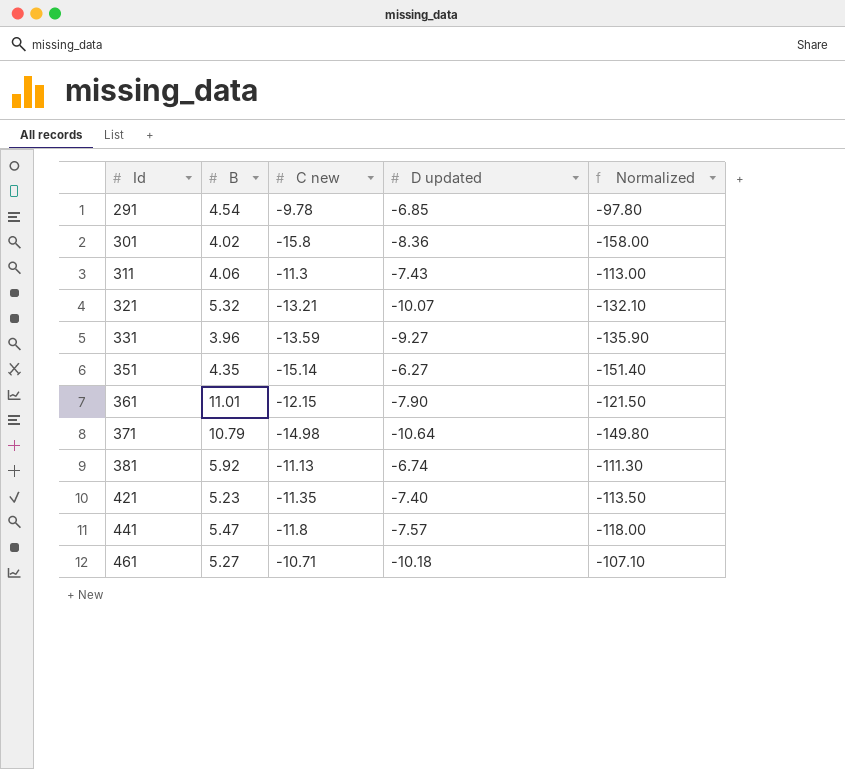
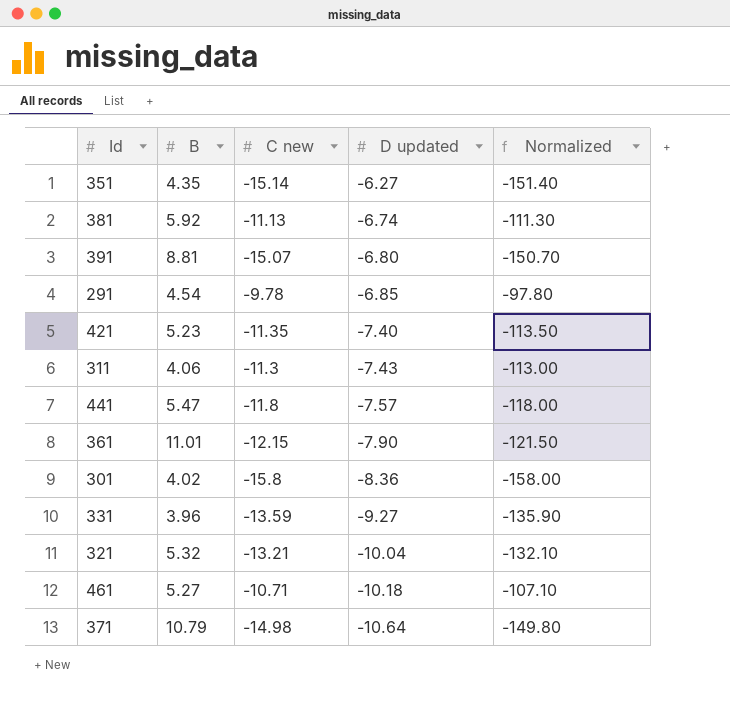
row order: Id ascending -> D updated descending
row 391: none -> 8.81 | -15.07 | -6.80 | -150.70
321 | D updated: -10.07 -> -10.04

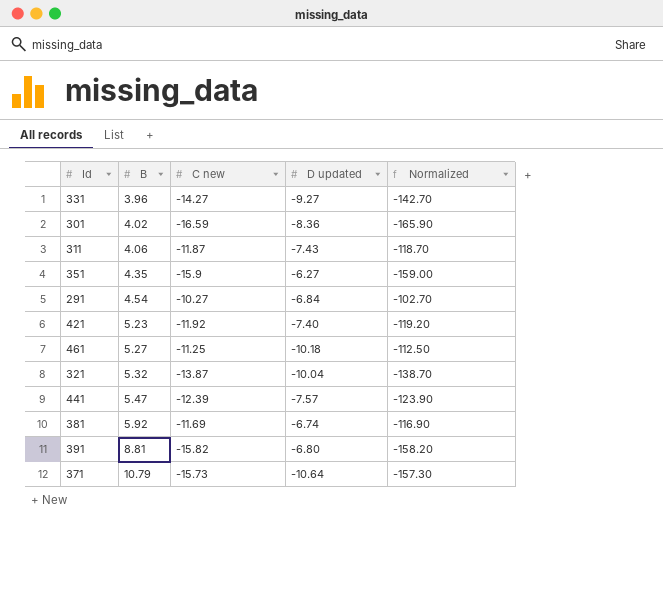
row order: D updated descending -> B ascending
row 361: 11.01 | -12.15 | -7.90 | -121.50 -> none
331 | C new: -13.59 -> -14.27
331 | Normalized: -135.90 -> -142.70
301 | C new: -15.8 -> -16.59
301 | Normalized: -158.00 -> -165.90
311 | C new: -11.3 -> -11.87
311 | Normalized: -113.00 -> -118.70
351 | C new: -15.14 -> -15.9
351 | Normalized: -151.40 -> -159.00
291 | C new: -9.78 -> -10.27
291 | D updated: -6.85 -> -6.84
291 | Normalized: -97.80 -> -102.70
421 | C new: -11.35 -> -11.92
421 | Normalized: -113.50 -> -119.20
461 | C new: -10.71 -> -11.25
461 | Normalized: -107.10 -> -112.50
321 | C new: -13.21 -> -13.87
321 | Normalized: -132.10 -> -138.70
441 | C new: -11.8 -> -12.39
441 | Normalized: -118.00 -> -123.90
381 | C new: -11.13 -> -11.69
381 | Normalized: -111.30 -> -116.90
391 | C new: -15.07 -> -15.82
391 | Normalized: -150.70 -> -158.20
371 | C new: -14.98 -> -15.73
371 | Normalized: -149.80 -> -157.30

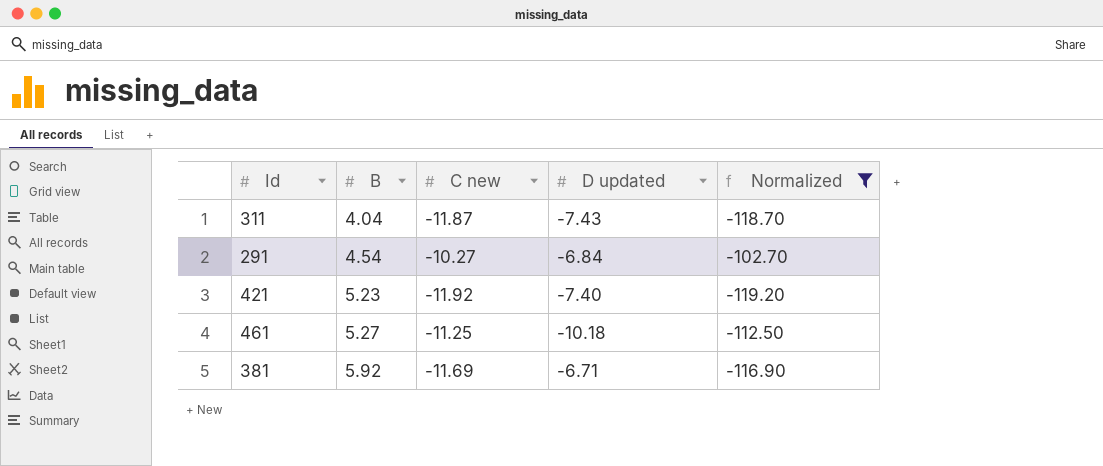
filter: none -> Normalized >= -119.20
311 | B: 4.06 -> 4.04
381 | D updated: -6.74 -> -6.71

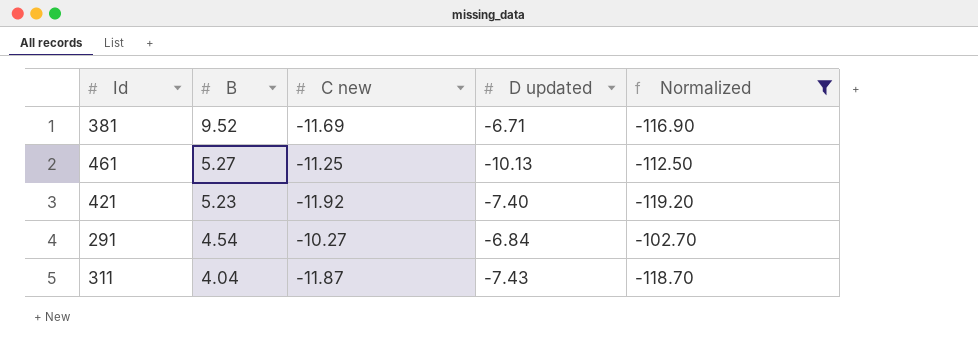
row order: B ascending -> B descending
381 | B: 5.92 -> 9.52
461 | D updated: -10.18 -> -10.13

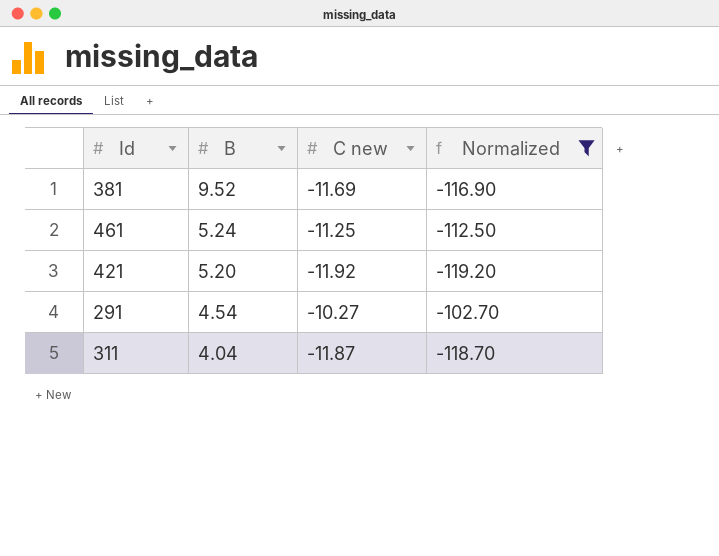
column D updated | position: 4 -> none
461 | B: 5.27 -> 5.24
421 | B: 5.23 -> 5.20

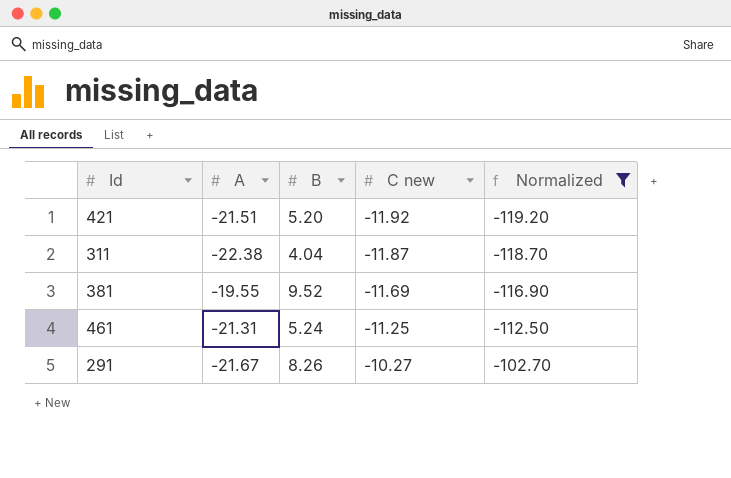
row order: B descending -> C new ascending
column A | position: none -> 2
291 | B: 4.54 -> 8.26

